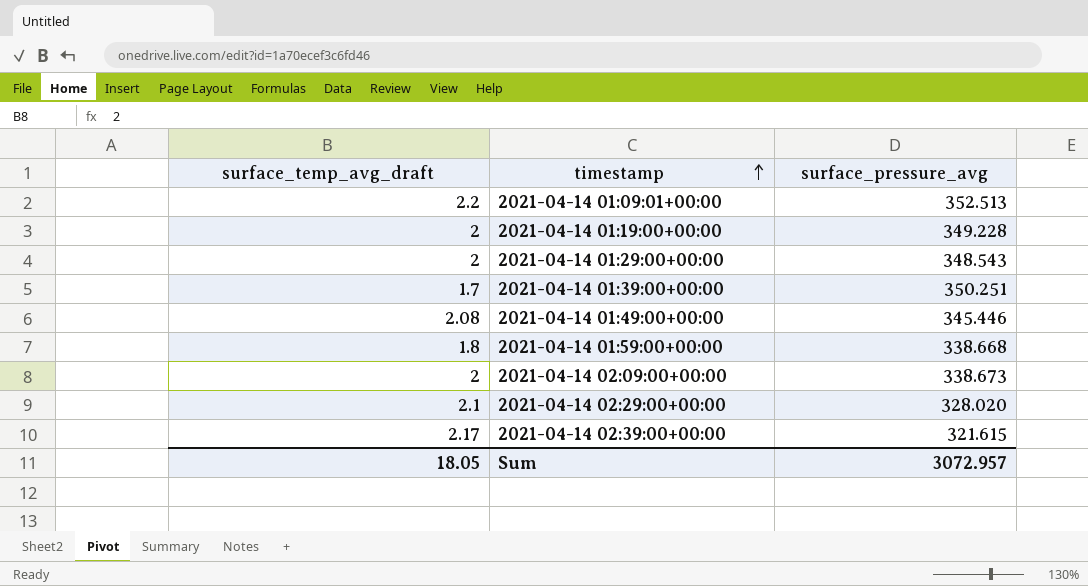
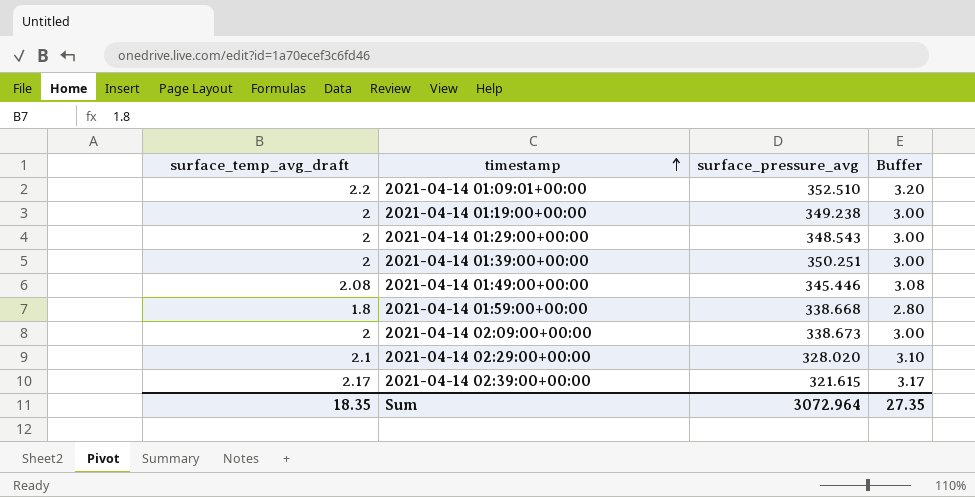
column Buffer | formula: none -> [surface_temp_avg_draft] + 1
2021-04-14 01:09:01+00:00 | surface_pressure_avg: 352.513 -> 352.510
2021-04-14 01:19:00+00:00 | surface_pressure_avg: 349.228 -> 349.238
2021-04-14 01:39:00+00:00 | surface_temp_avg_draft: 1.7 -> 2
Sum | surface_temp_avg_draft: 18.05 -> 18.35
Sum | surface_pressure_avg: 3072.957 -> 3072.964

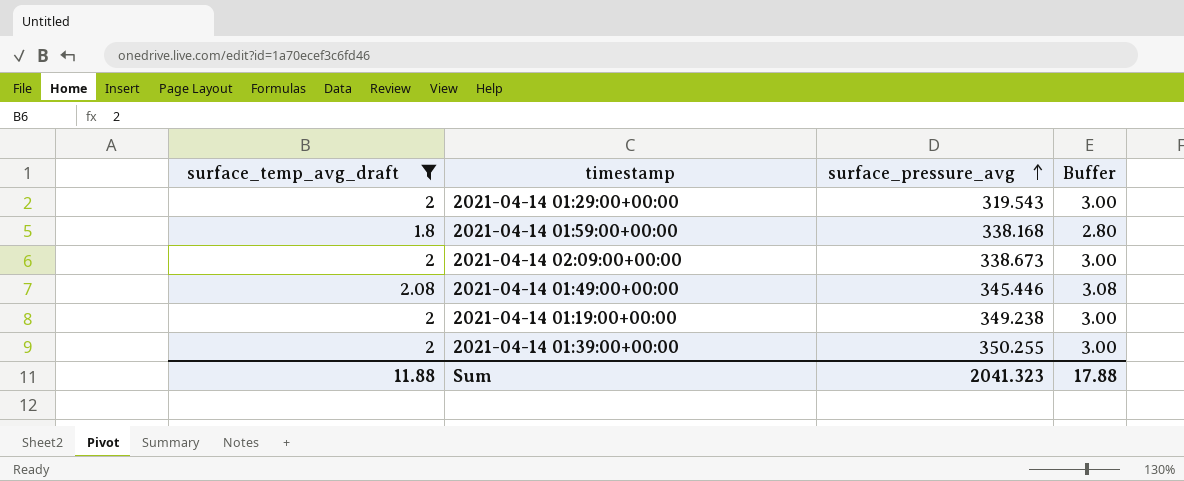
filter: none -> surface_temp_avg_draft <= 2.08
row order: timestamp ascending -> surface_pressure_avg ascending
2021-04-14 01:29:00+00:00 | surface_pressure_avg: 348.543 -> 319.543
2021-04-14 01:59:00+00:00 | surface_pressure_avg: 338.668 -> 338.168
2021-04-14 01:39:00+00:00 | surface_pressure_avg: 350.251 -> 350.255
Sum | surface_temp_avg_draft: 18.35 -> 11.88
Sum | surface_pressure_avg: 3072.964 -> 2041.323
Sum | Buffer: 27.35 -> 17.88

